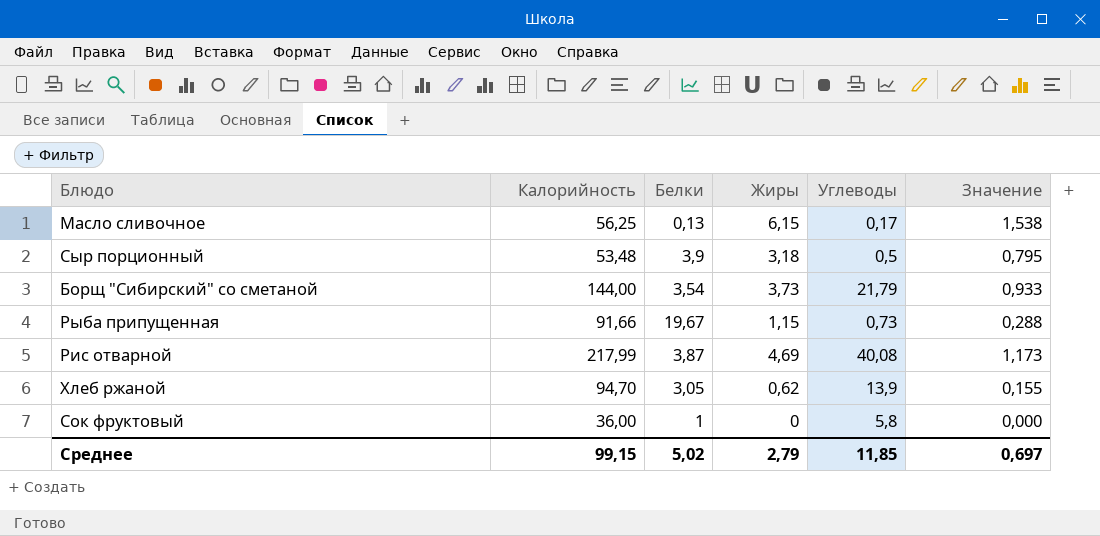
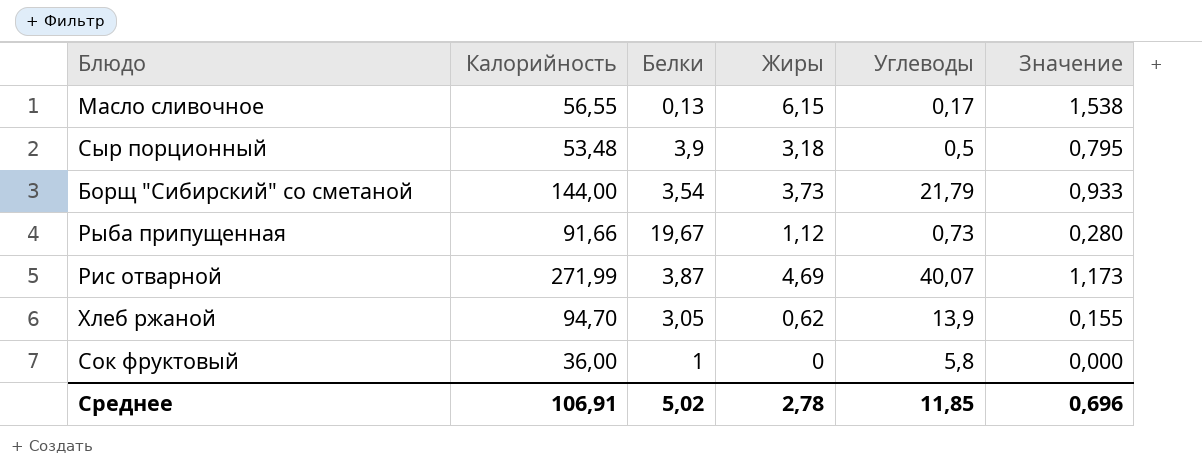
Масло сливочное | Калорийность: 56,25 -> 56,55
Рыба припущенная | Жиры: 1,15 -> 1,12
Рыба припущенная | Значение: 0,288 -> 0,280
Рис отварной | Калорийность: 217,99 -> 271,99
Рис отварной | Углеводы: 40,08 -> 40,07
Среднее | Калорийность: 99,15 -> 106,91
Среднее | Жиры: 2,79 -> 2,78
Среднее | Значение: 0,697 -> 0,696

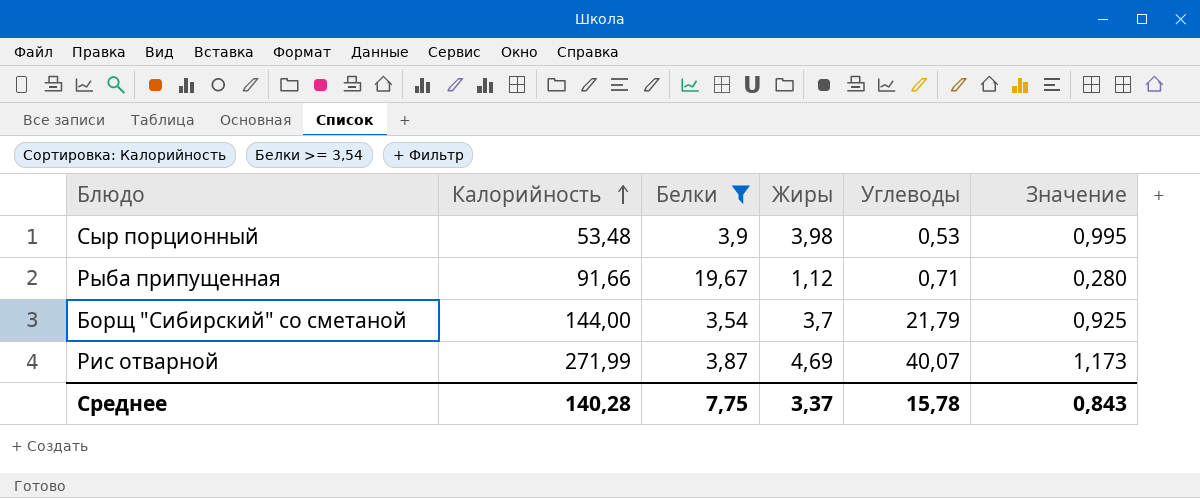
filter: none -> Белки >= 3,54
row order: none -> Калорийность ascending
Сыр порционный | Жиры: 3,18 -> 3,98
Сыр порционный | Углеводы: 0,5 -> 0,53
Сыр порционный | Значение: 0,795 -> 0,995
Рыба припущенная | Углеводы: 0,73 -> 0,71
Борщ "Сибирский" со сметаной | Жиры: 3,73 -> 3,7
Борщ "Сибирский" со сметаной | Значение: 0,933 -> 0,925
Среднее | Калорийность: 106,91 -> 140,28
Среднее | Белки: 5,02 -> 7,75
Среднее | Жиры: 2,78 -> 3,37
Среднее | Углеводы: 11,85 -> 15,78
Среднее | Значение: 0,696 -> 0,843

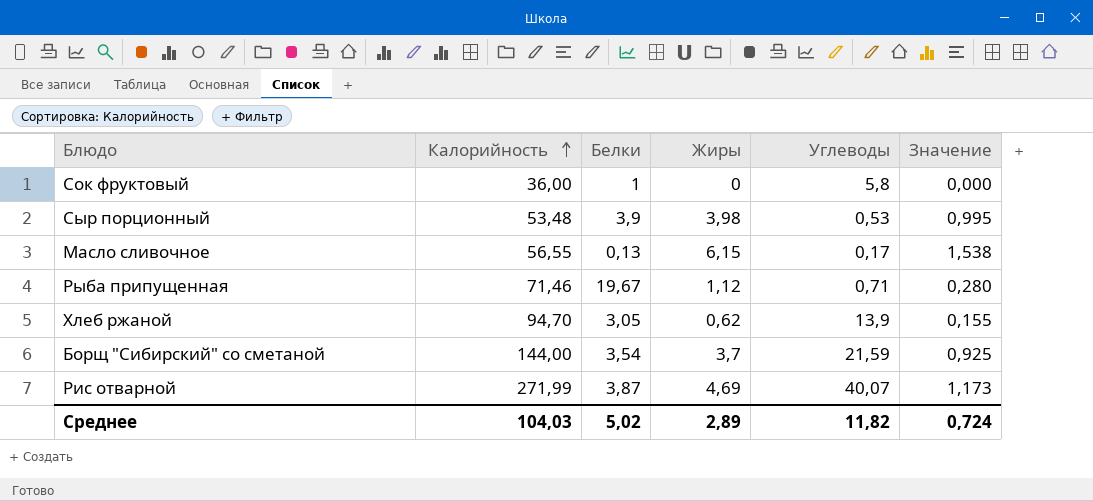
filter: Белки >= 3,54 -> none
Рыба припущенная | Калорийность: 91,66 -> 71,46
Борщ "Сибирский" со сметаной | Углеводы: 21,79 -> 21,59
Среднее | Калорийность: 140,28 -> 104,03
Среднее | Белки: 7,75 -> 5,02
Среднее | Жиры: 3,37 -> 2,89
Среднее | Углеводы: 15,78 -> 11,82
Среднее | Значение: 0,843 -> 0,724

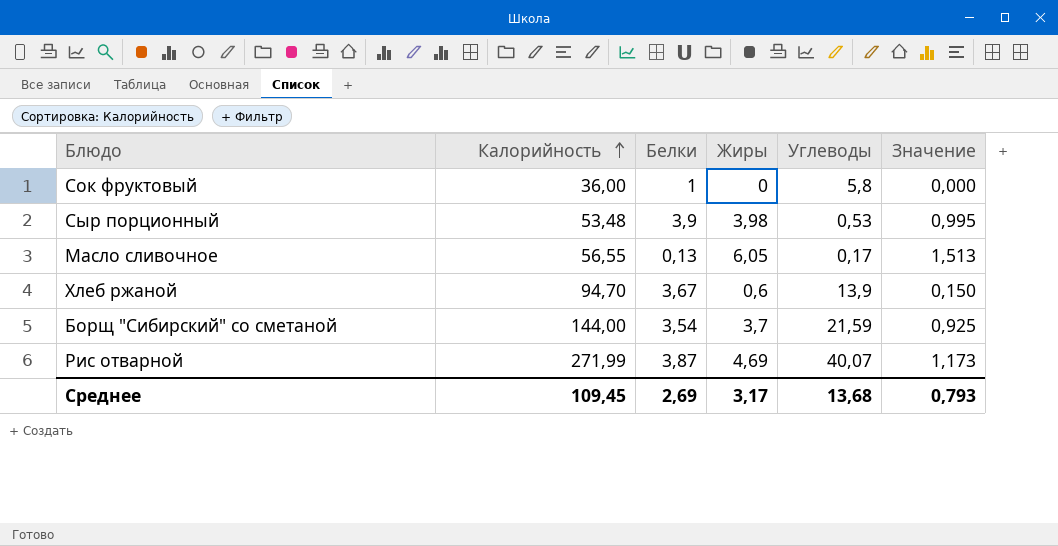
row Рыба припущенная: 71,46 | 19,67 | 1,12 | 0,71 | 0,280 -> none
Масло сливочное | Жиры: 6,15 -> 6,05
Масло сливочное | Значение: 1,538 -> 1,513
Хлеб ржаной | Белки: 3,05 -> 3,67
Хлеб ржаной | Жиры: 0,62 -> 0,6
Хлеб ржаной | Значение: 0,155 -> 0,150
Среднее | Калорийность: 104,03 -> 109,45
Среднее | Белки: 5,02 -> 2,69
Среднее | Жиры: 2,89 -> 3,17
Среднее | Углеводы: 11,82 -> 13,68
Среднее | Значение: 0,724 -> 0,793

